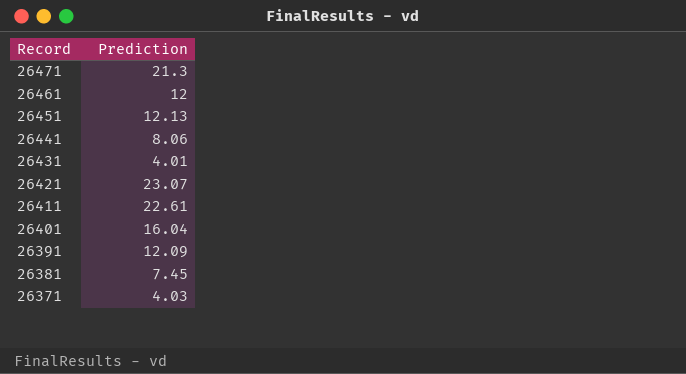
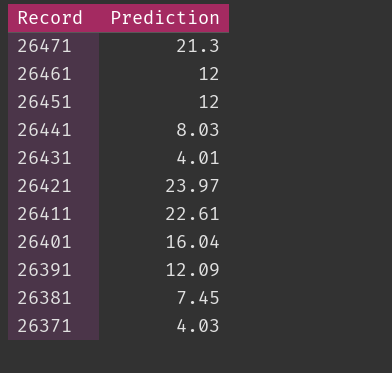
26451 | Prediction: 12.13 -> 12
26441 | Prediction: 8.06 -> 8.03
26421 | Prediction: 23.07 -> 23.97

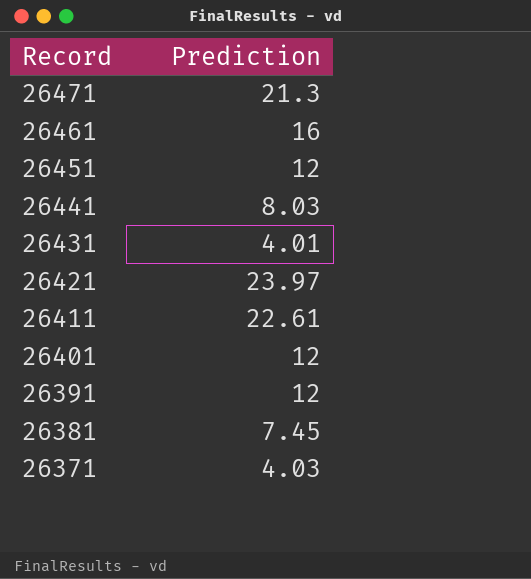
26461 | Prediction: 12 -> 16
26401 | Prediction: 16.04 -> 12
26391 | Prediction: 12.09 -> 12

